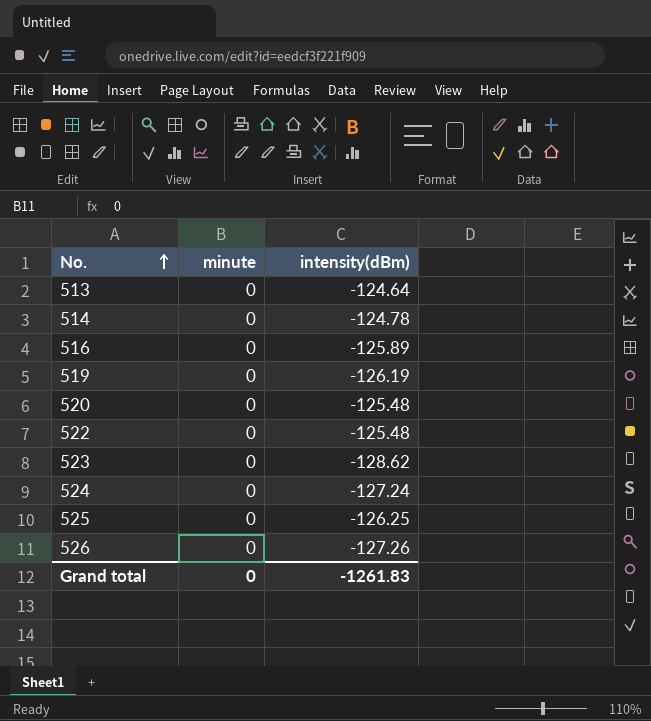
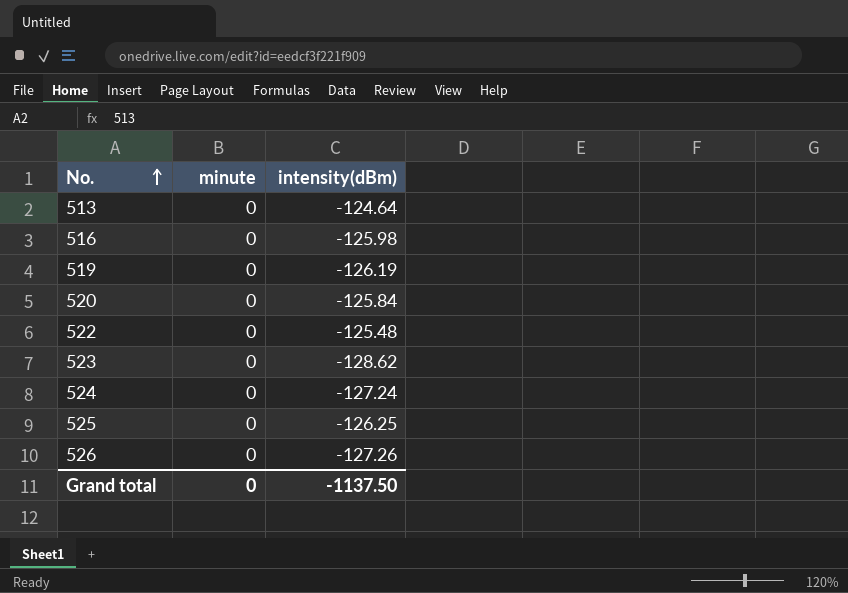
row 514: 0 | -124.78 -> none
516 | intensity(dBm): -125.89 -> -125.98
520 | intensity(dBm): -125.48 -> -125.84
Grand total | intensity(dBm): -1261.83 -> -1137.50

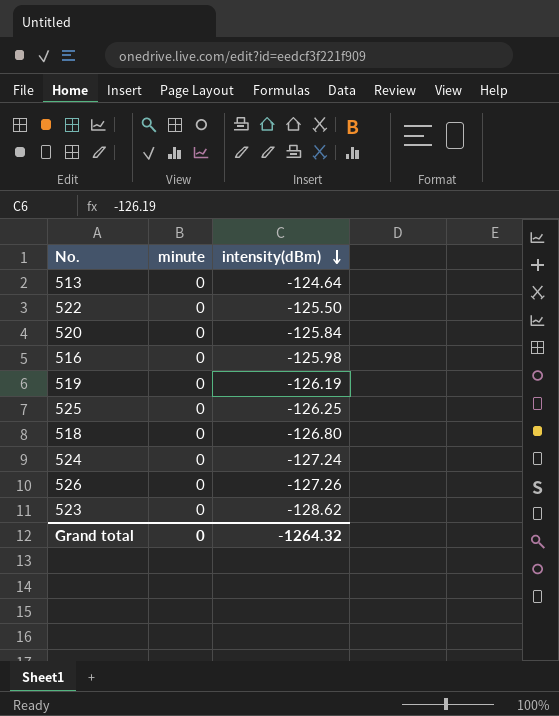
row order: No. ascending -> intensity(dBm) descending
522 | intensity(dBm): -125.48 -> -125.50
row 518: none -> 0 | -126.80
Grand total | intensity(dBm): -1137.50 -> -1264.32

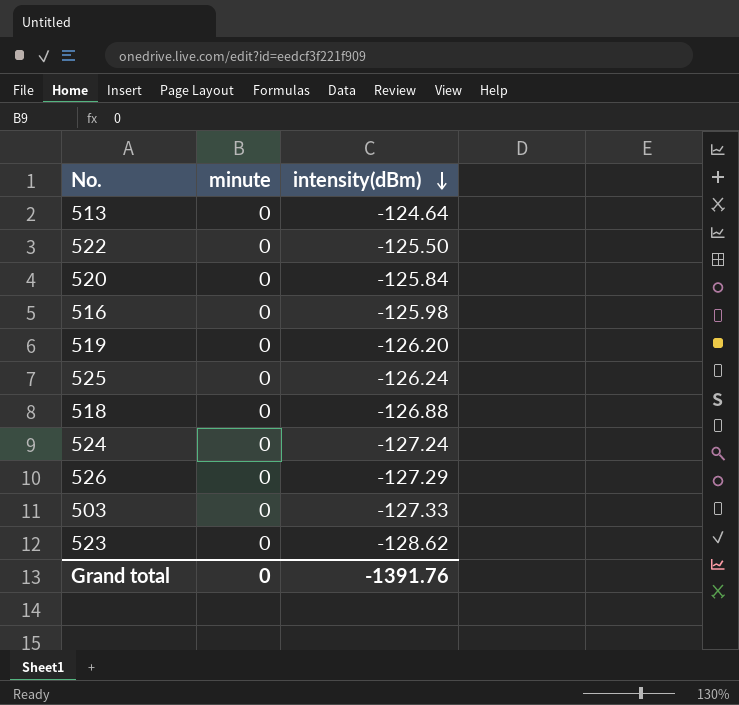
519 | intensity(dBm): -126.19 -> -126.20
525 | intensity(dBm): -126.25 -> -126.24
518 | intensity(dBm): -126.80 -> -126.88
526 | intensity(dBm): -127.26 -> -127.29
row 503: none -> 0 | -127.33
Grand total | intensity(dBm): -1264.32 -> -1391.76

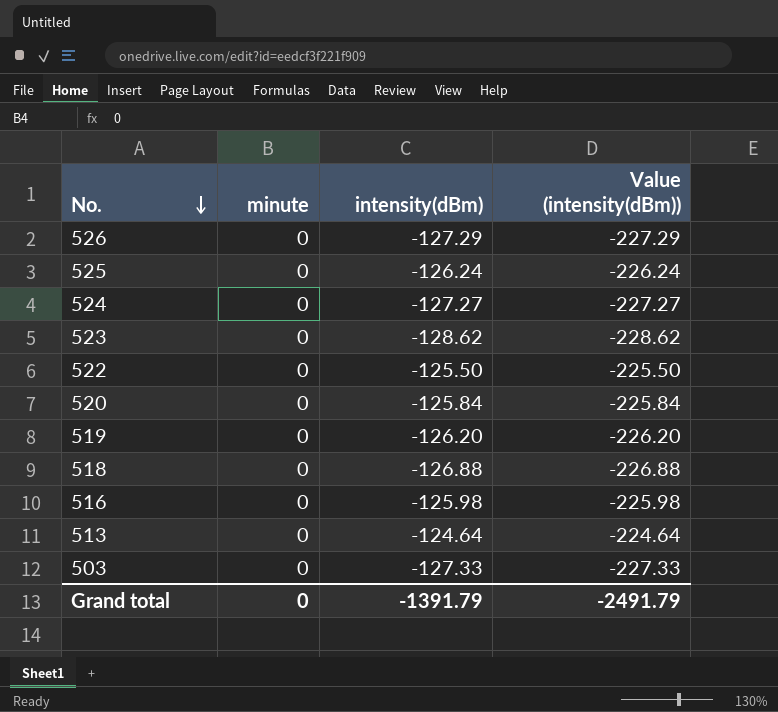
row order: intensity(dBm) descending -> No. descending
column Value (intensity(dBm)) | formula: none -> [intensity(dBm)] - 100
524 | intensity(dBm): -127.24 -> -127.27
Grand total | intensity(dBm): -1391.76 -> -1391.79

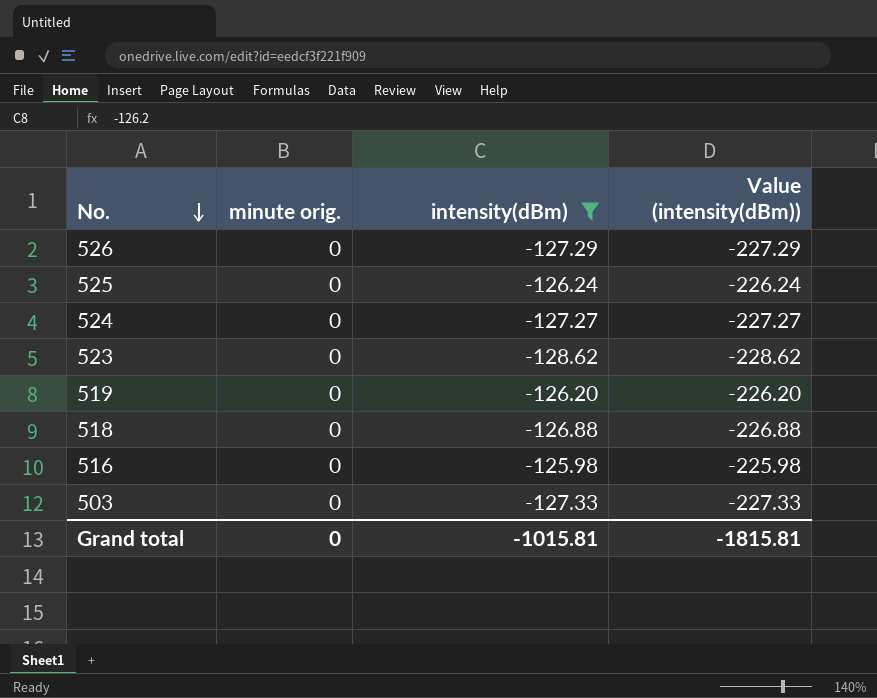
filter: none -> intensity(dBm) <= -125.98
column name: minute -> minute orig.
Grand total | intensity(dBm): -1391.79 -> -1015.81
Grand total | Value (intensity(dBm)): -2491.79 -> -1815.81

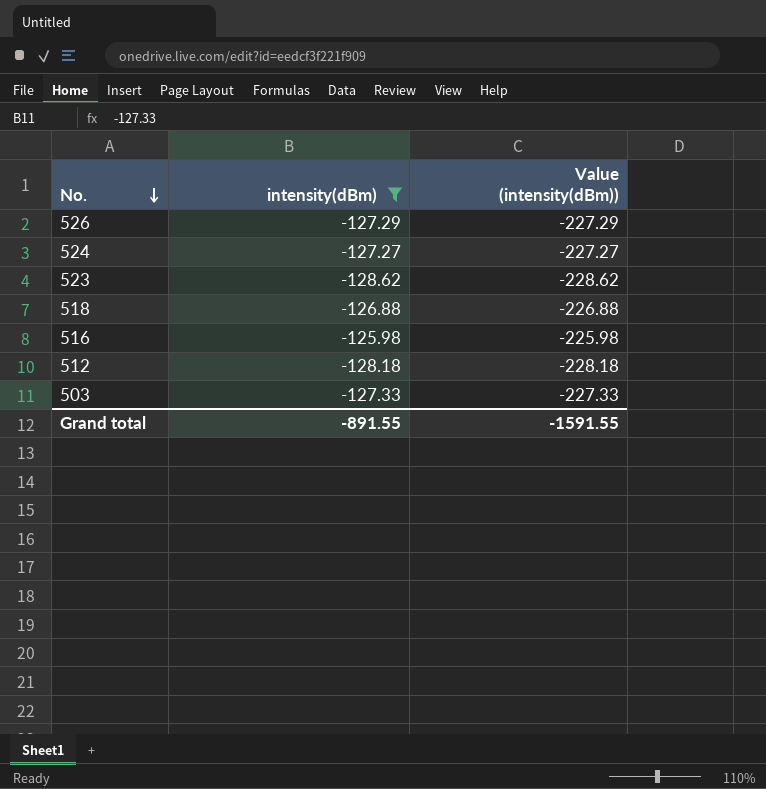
column minute orig. | position: 2 -> none
row 525: 0 | -126.24 | -226.24 -> none
row 519: 0 | -126.20 | -226.20 -> none
row 512: none -> -128.18 | -228.18
Grand total | intensity(dBm): -1015.81 -> -891.55
Grand total | Value (intensity(dBm)): -1815.81 -> -1591.55

